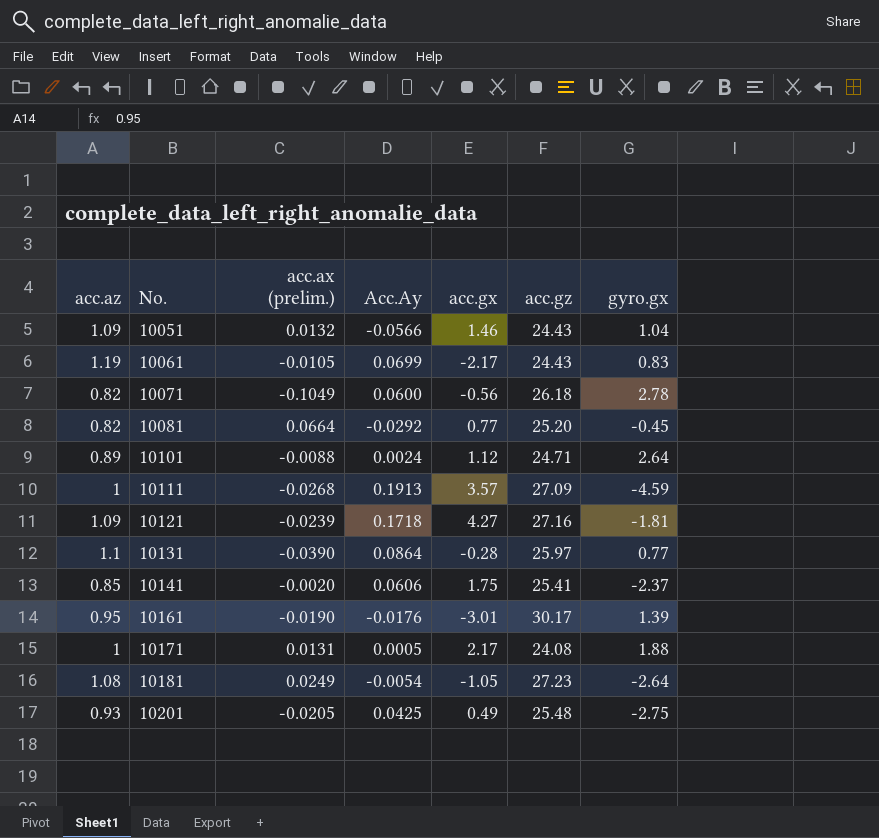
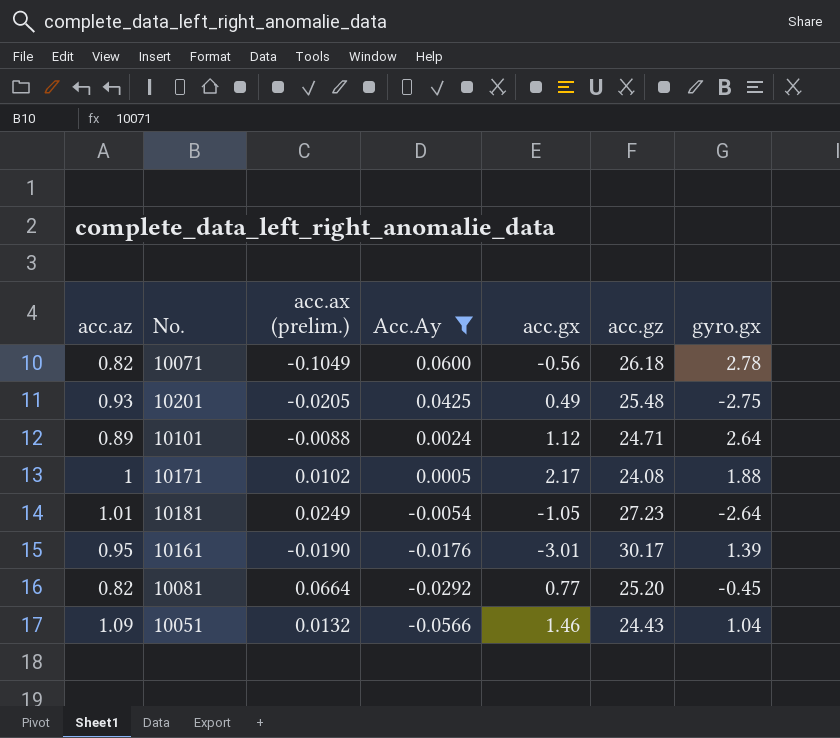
filter: none -> Acc.Ay <= 0.0600
row order: No. ascending -> Acc.Ay descending
10171 | acc.ax (prelim.): 0.0131 -> 0.0102
10181 | acc.az: 1.08 -> 1.01

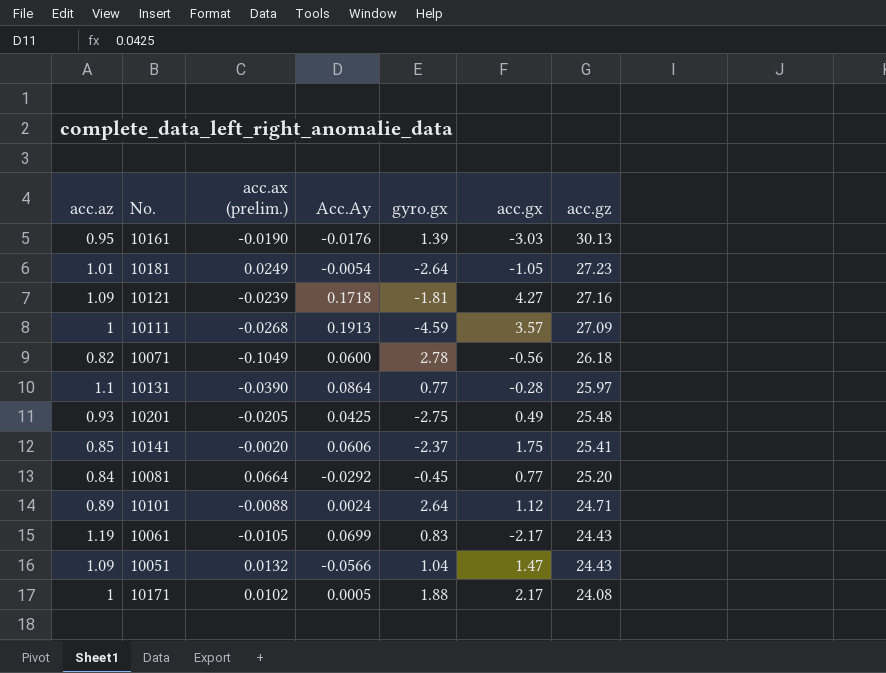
filter: Acc.Ay <= 0.0600 -> none
row order: Acc.Ay descending -> acc.gz descending
column gyro.gx | position: 7 -> 5
10161 | acc.gx: -3.01 -> -3.03
10161 | acc.gz: 30.17 -> 30.13
10081 | acc.az: 0.82 -> 0.84
10051 | acc.gx: 1.46 -> 1.47

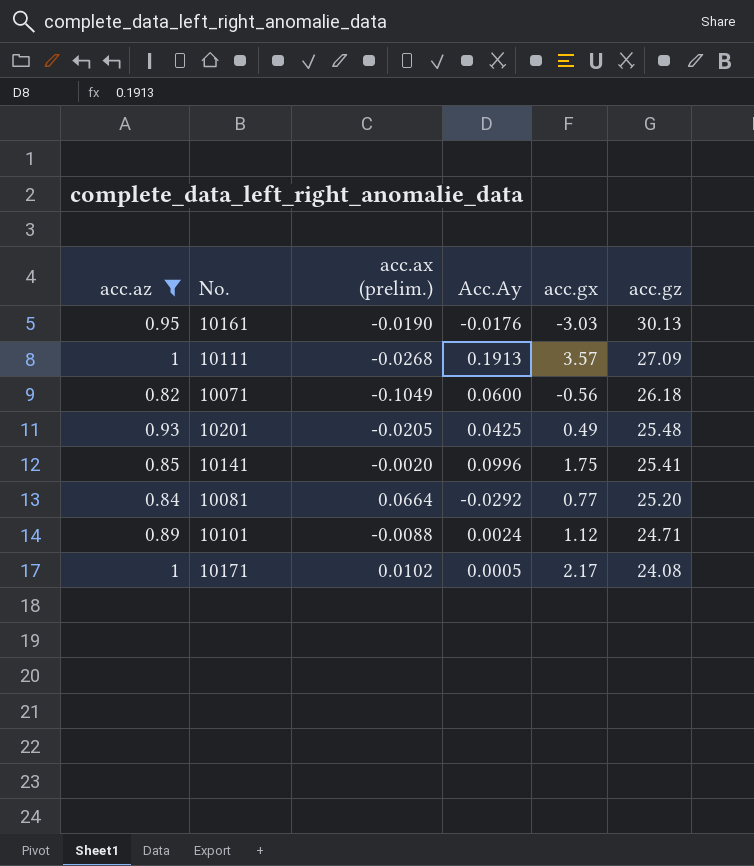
filter: none -> acc.az <= 1
column gyro.gx | position: 5 -> none
10141 | Acc.Ay: 0.0606 -> 0.0996

